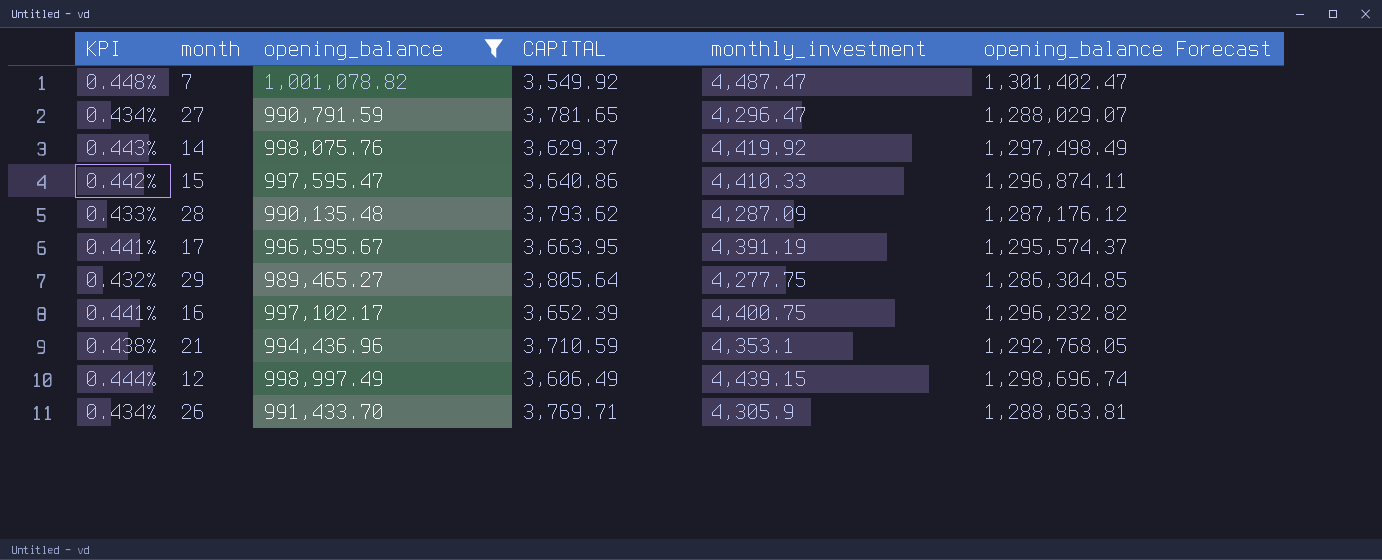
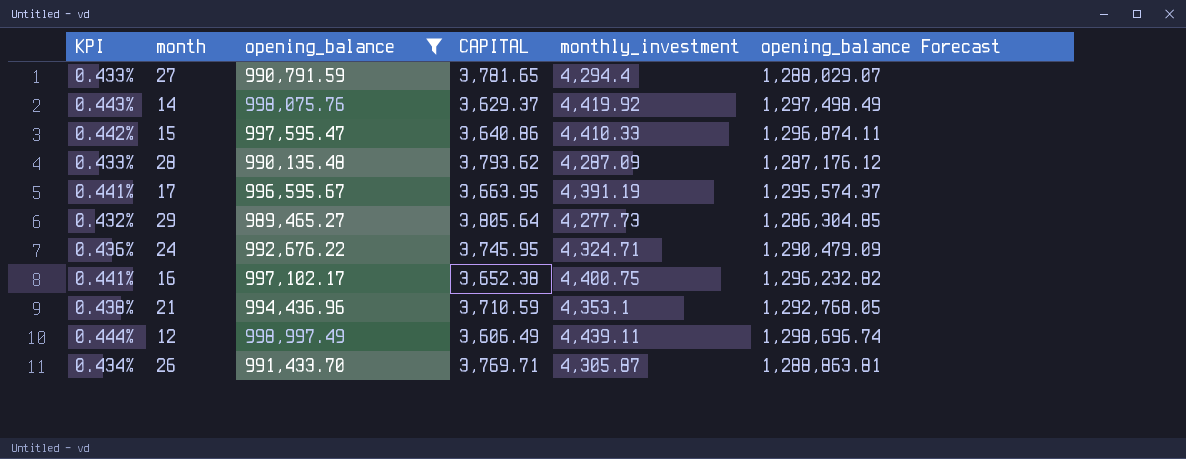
row 7: 0.448% | 1,001,078.82 | 3,549.92 | 4,487.47 | 1,301,402.47 -> none
27 | KPI: 0.434% -> 0.433%
27 | monthly_investment: 4,296.47 -> 4,294.4
29 | monthly_investment: 4,277.75 -> 4,277.73
row 24: none -> 0.436% | 992,676.22 | 3,745.95 | 4,324.71 | 1,290,479.09
16 | CAPITAL: 3,652.39 -> 3,652.38
12 | monthly_investment: 4,439.15 -> 4,439.11
26 | monthly_investment: 4,305.9 -> 4,305.87

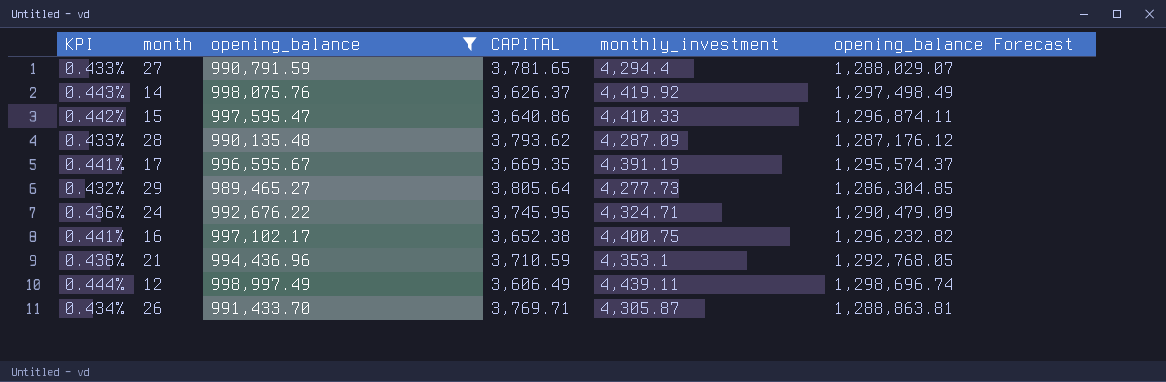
14 | CAPITAL: 3,629.37 -> 3,626.37
17 | CAPITAL: 3,663.95 -> 3,669.35

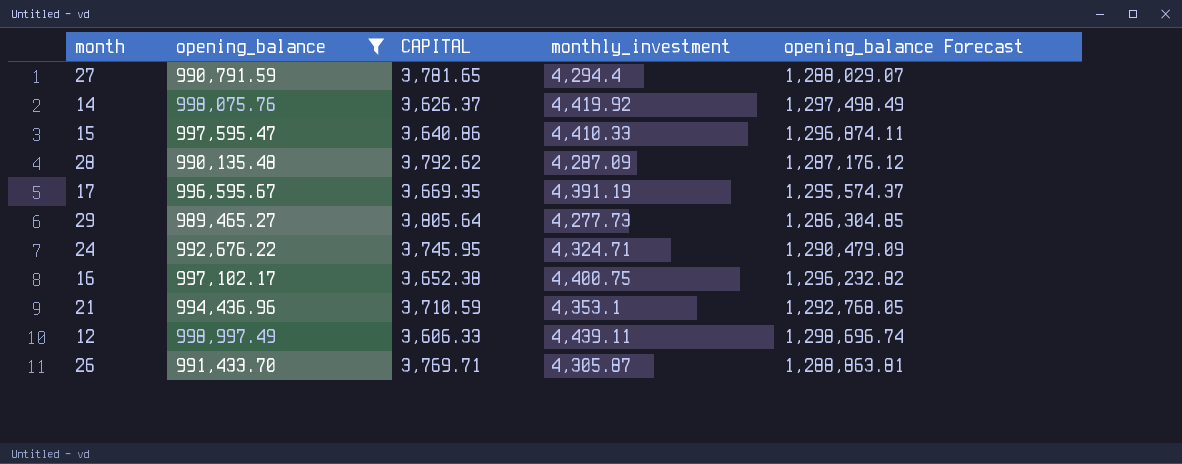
column KPI | formula: [monthly_investment] / [opening_balance] -> none
28 | CAPITAL: 3,793.62 -> 3,792.62
12 | CAPITAL: 3,606.49 -> 3,606.33

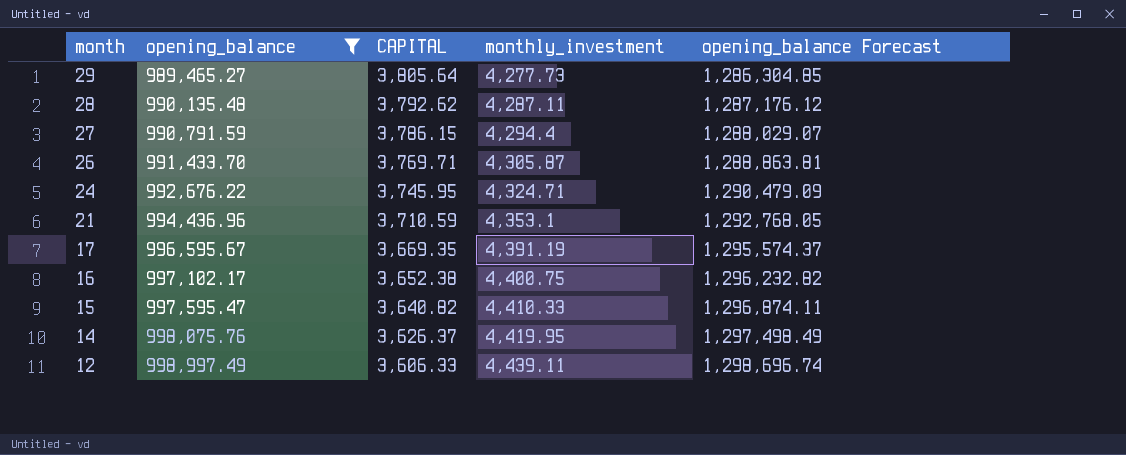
row order: none -> month descending
28 | monthly_investment: 4,287.09 -> 4,287.11
27 | CAPITAL: 3,781.65 -> 3,786.15
15 | CAPITAL: 3,640.86 -> 3,640.82
14 | monthly_investment: 4,419.92 -> 4,419.95

